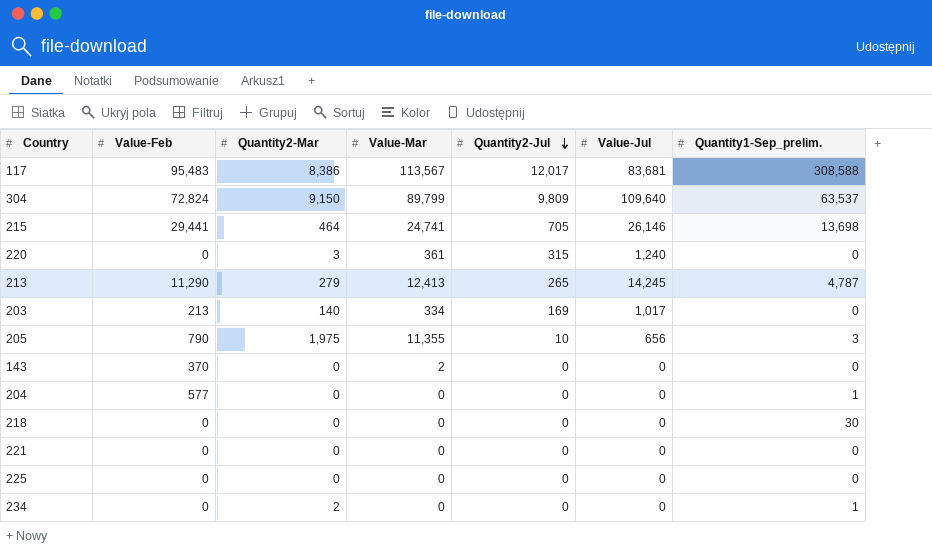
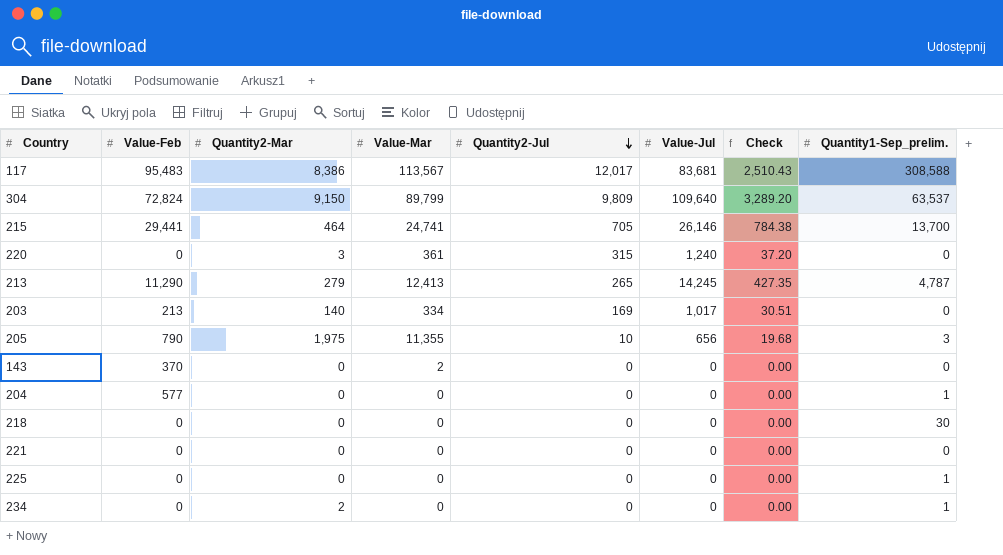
column Check | formula: none -> [Value-Jul] * 0.03
215 | Quantity1-Sep_prelim.: 13,698 -> 13,700
225 | Quantity1-Sep_prelim.: 0 -> 1

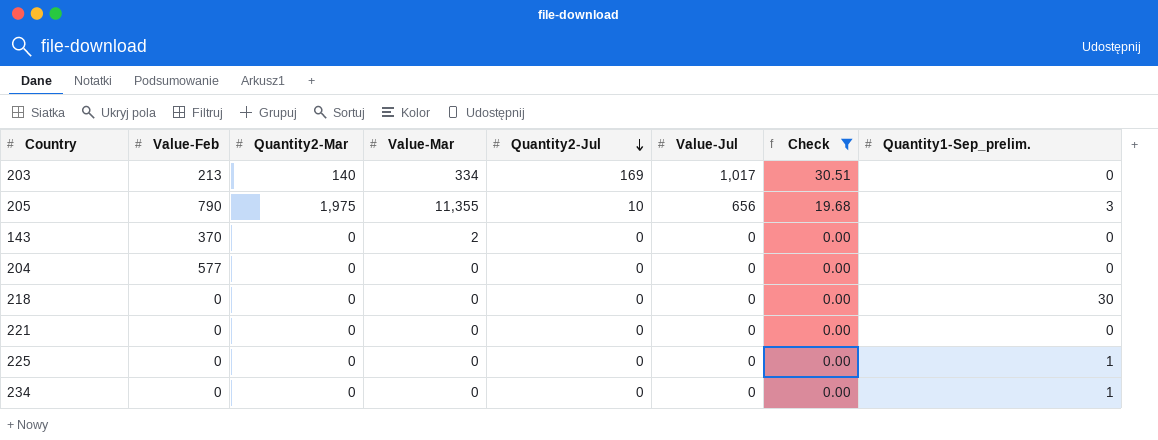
filter: none -> Check <= 30.51
204 | Quantity1-Sep_prelim.: 1 -> 0
234 | Quantity2-Mar: 2 -> 0

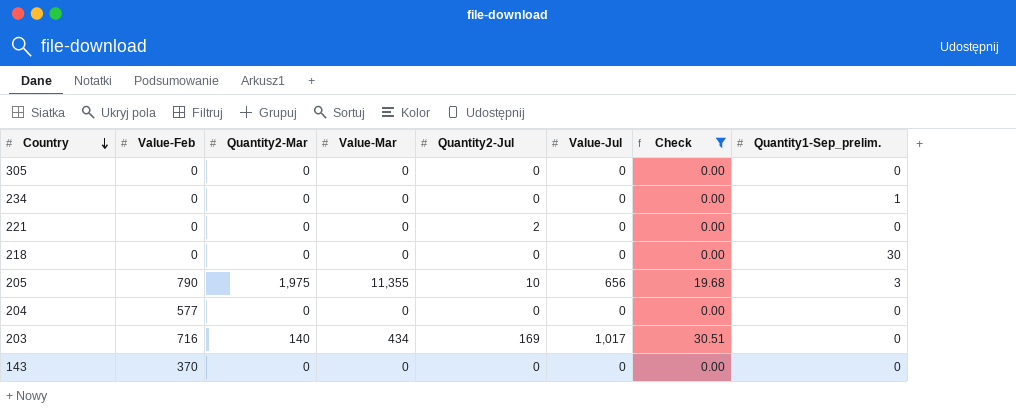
row order: Quantity2-Jul descending -> Country descending
row 225: 0 | 0 | 0 | 0 | 0 | 0.00 | 1 -> none
row 305: none -> 0 | 0 | 0 | 0 | 0 | 0.00 | 0
221 | Quantity2-Jul: 0 -> 2
203 | Value-Feb: 213 -> 716
203 | Value-Mar: 334 -> 434
143 | Value-Mar: 2 -> 0

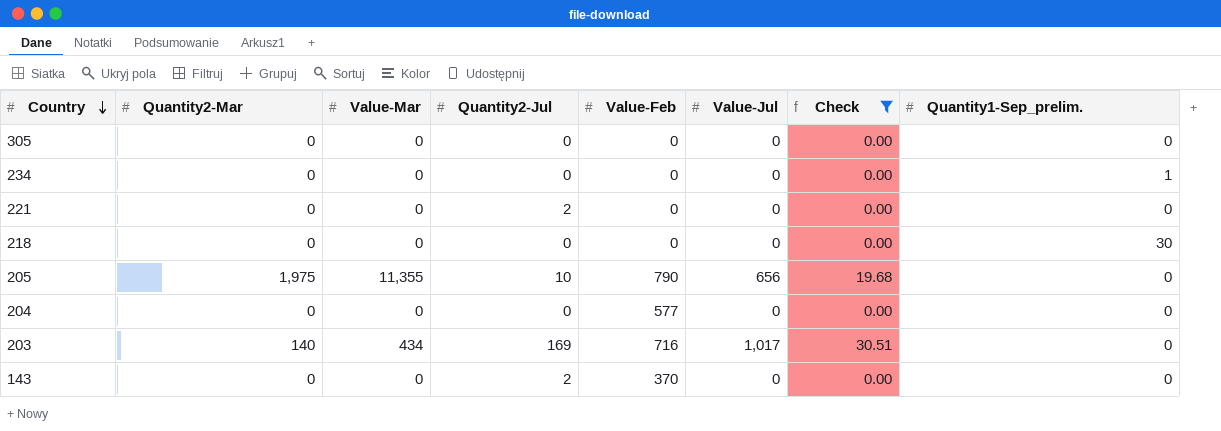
column Value-Feb | position: 2 -> 5
205 | Quantity1-Sep_prelim.: 3 -> 0
143 | Quantity2-Jul: 0 -> 2

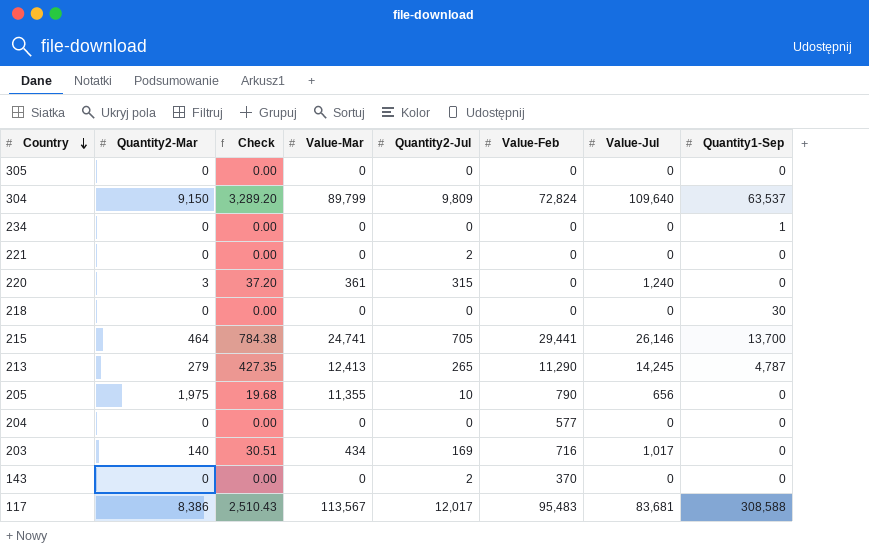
filter: Check <= 30.51 -> none
column Check | position: 7 -> 3
column name: Quantity1-Sep_prelim. -> Quantity1-Sep

